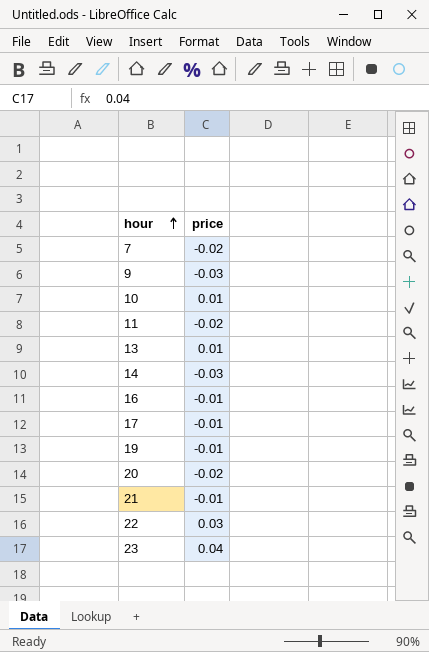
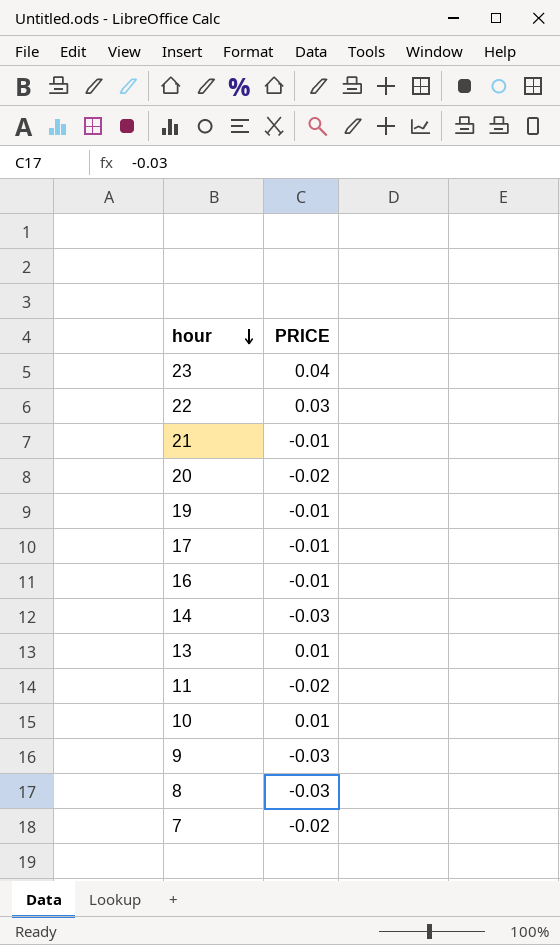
row order: hour ascending -> hour descending
column name: price -> PRICE
row 8: none -> -0.03

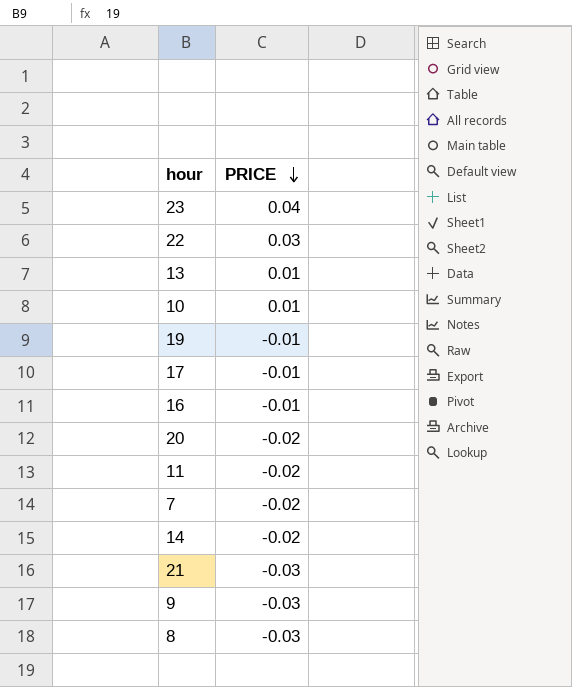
row order: hour descending -> PRICE descending
14 | PRICE: -0.03 -> -0.02
21 | PRICE: -0.01 -> -0.03

